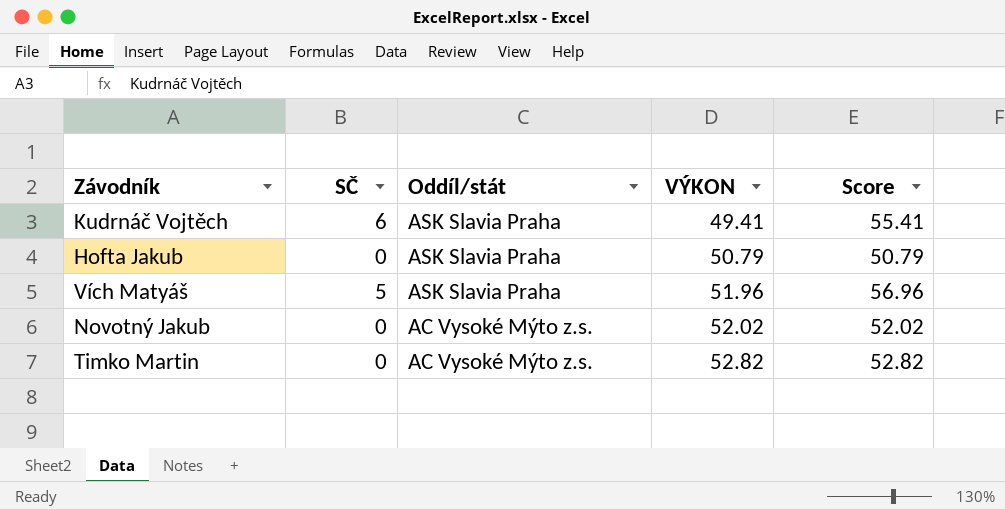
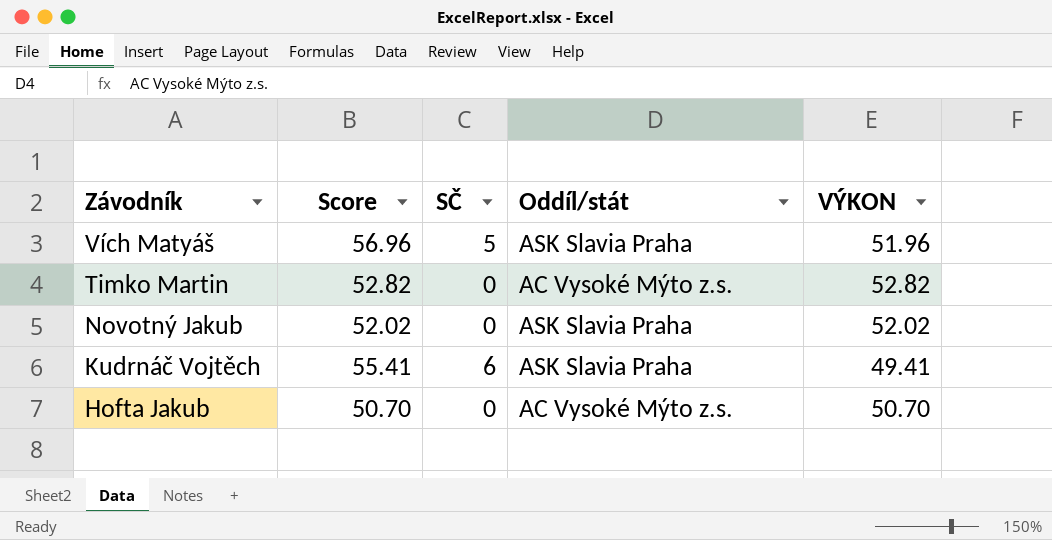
row order: Oddíl/stát descending -> Závodník descending
column Score | position: 5 -> 2
Novotný Jakub | Oddíl/stát: AC Vysoké Mýto z.s. -> ASK Slavia Praha
Hofta Jakub | Score: 50.79 -> 50.70
Hofta Jakub | Oddíl/stát: ASK Slavia Praha -> AC Vysoké Mýto z.s.
Hofta Jakub | VÝKON: 50.79 -> 50.70

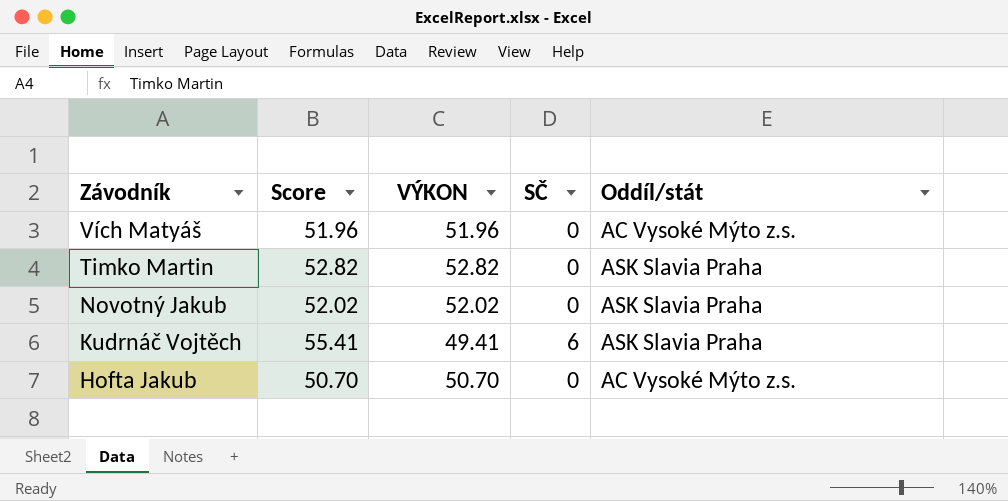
column VÝKON | position: 5 -> 3
Vích Matyáš | Score: 56.96 -> 51.96
Vích Matyáš | SČ: 5 -> 0
Vích Matyáš | Oddíl/stát: ASK Slavia Praha -> AC Vysoké Mýto z.s.
Timko Martin | Oddíl/stát: AC Vysoké Mýto z.s. -> ASK Slavia Praha

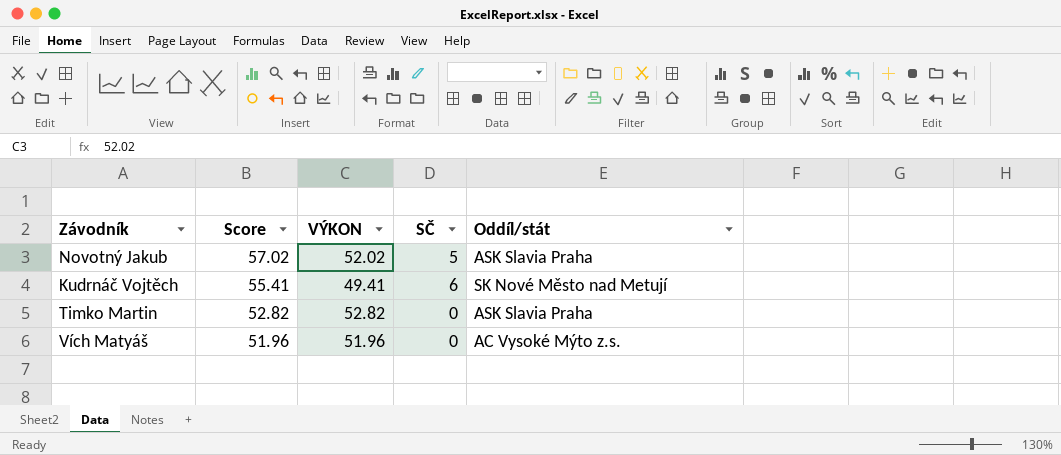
row order: Závodník descending -> Score descending
row Hofta Jakub: 50.70 | 50.70 | 0 | AC Vysoké Mýto z.s. -> none
Novotný Jakub | Score: 52.02 -> 57.02
Novotný Jakub | SČ: 0 -> 5
Kudrnáč Vojtěch | Oddíl/stát: ASK Slavia Praha -> SK Nové Město nad Metují

